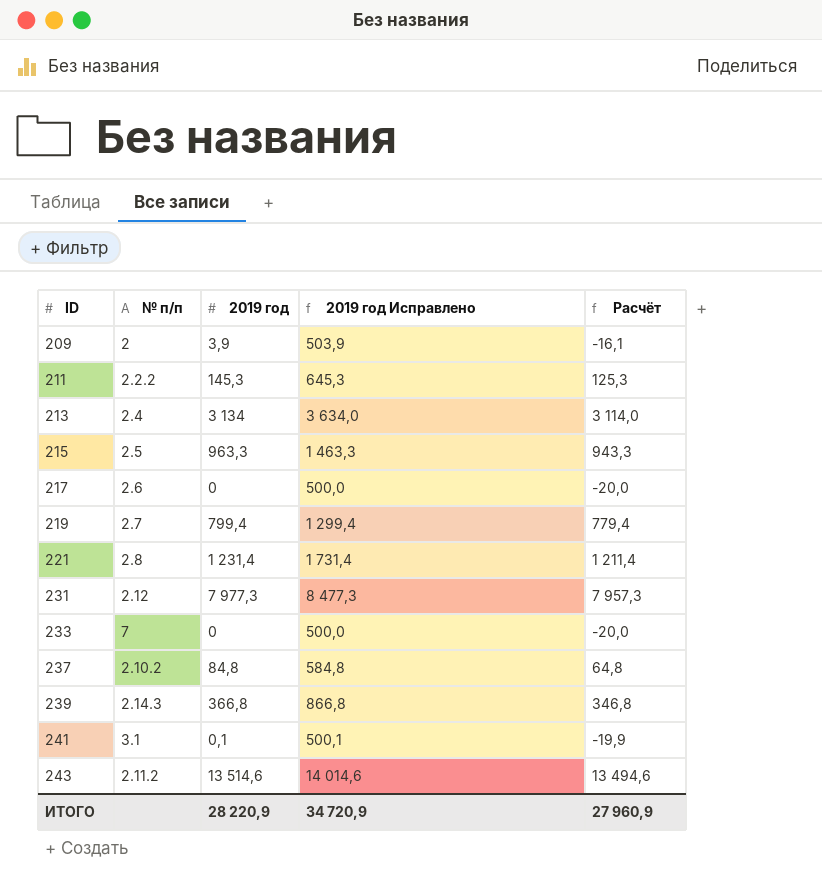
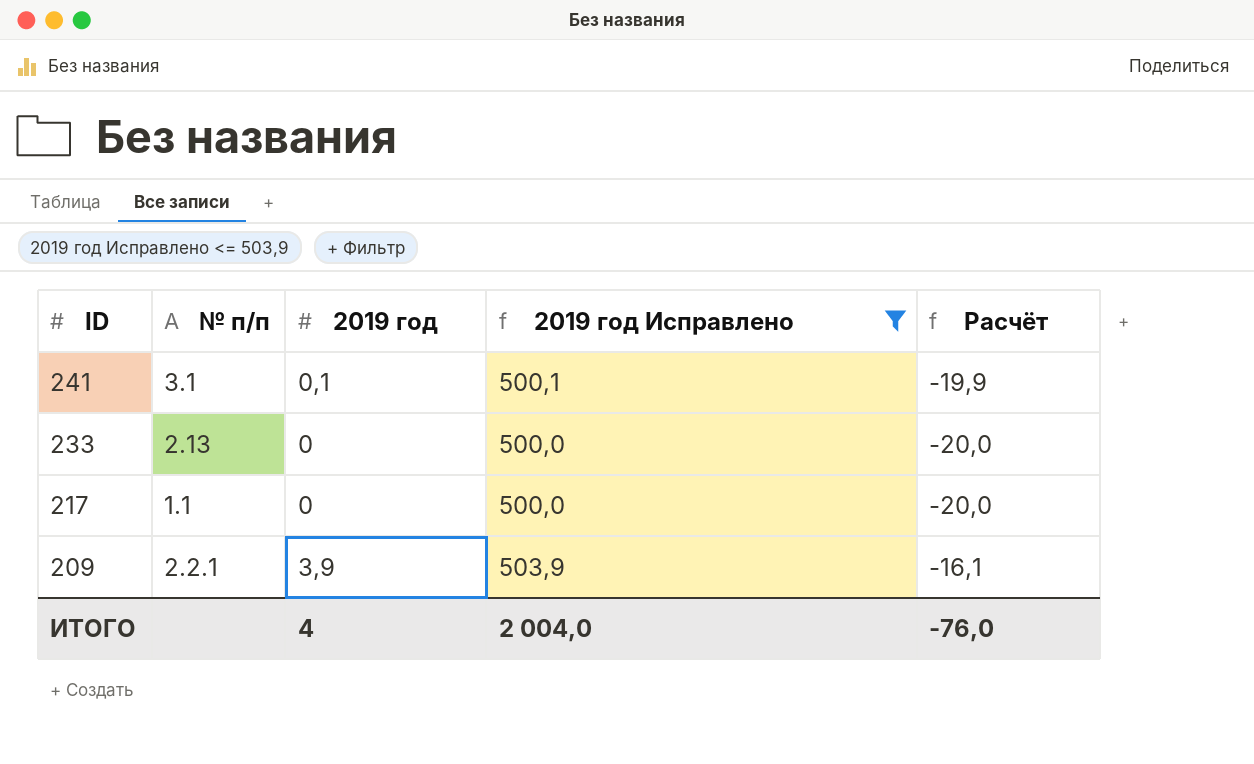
filter: none -> 2019 год Исправлено <= 503,9
row order: ID ascending -> ID descending
233 | № п/п: 7 -> 2.13
217 | № п/п: 2.6 -> 1.1
209 | № п/п: 2 -> 2.2.1
ИТОГО | 2019 год: 28 220,9 -> 4
ИТОГО | 2019 год Исправлено: 34 720,9 -> 2 004,0
ИТОГО | Расчёт: 27 960,9 -> -76,0

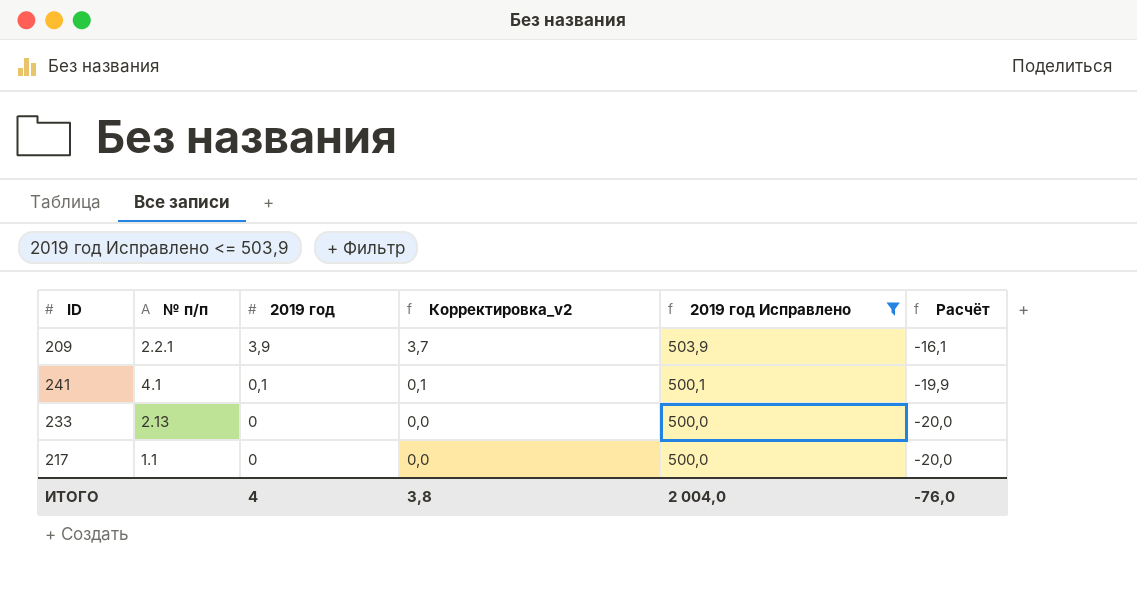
row order: ID descending -> 2019 год descending
column Корректировка_v2 | formula: none -> [2019 год] * 0,95
241 | № п/п: 3.1 -> 4.1

